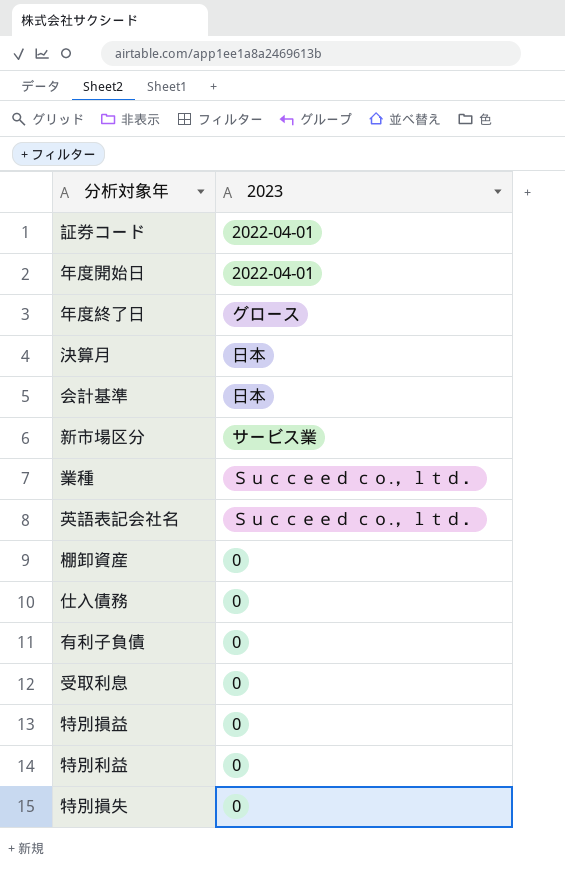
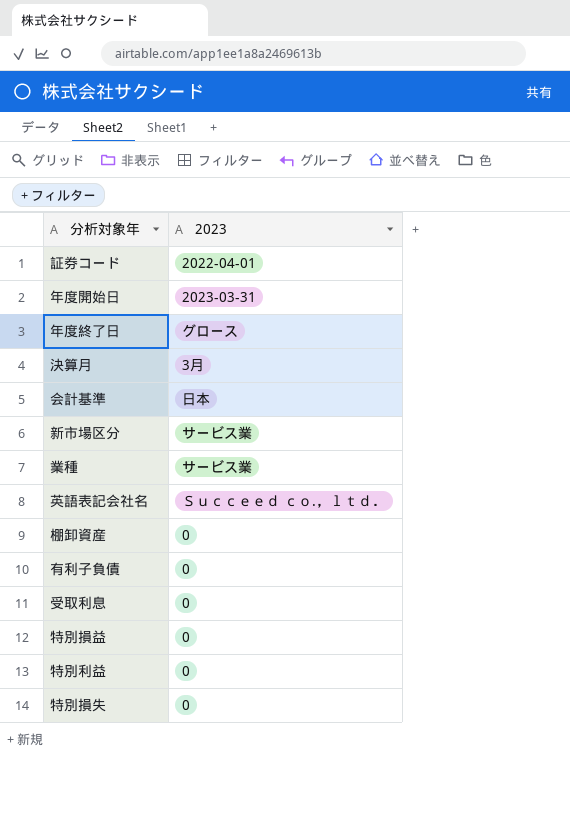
row 仕入債務: 0 -> none
年度開始日 | 2023: 2022-04-01 -> 2023-03-31
決算月 | 2023: 日本 -> 3月
業種 | 2023: Ｓｕｃｃｅｅｄ ｃｏ.，ｌｔｄ． -> サービス業

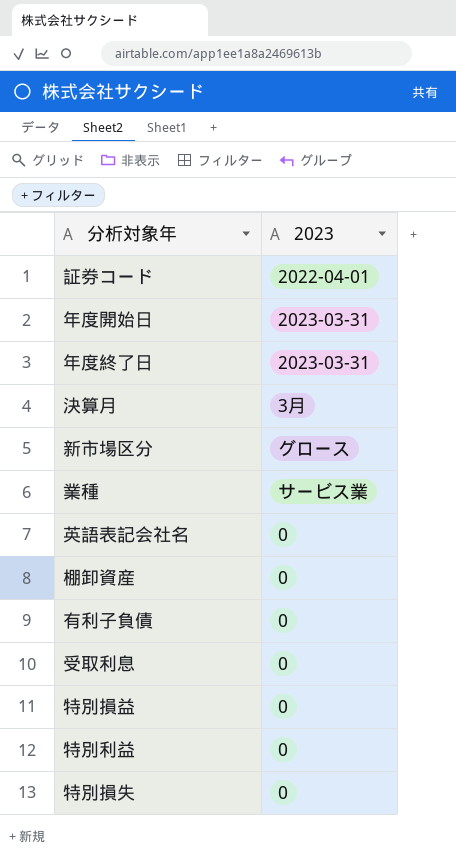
row 会計基準: 日本 -> none
年度終了日 | 2023: グロース -> 2023-03-31
新市場区分 | 2023: サービス業 -> グロース
英語表記会社名 | 2023: Ｓｕｃｃｅｅｄ ｃｏ.，ｌｔｄ． -> 0

